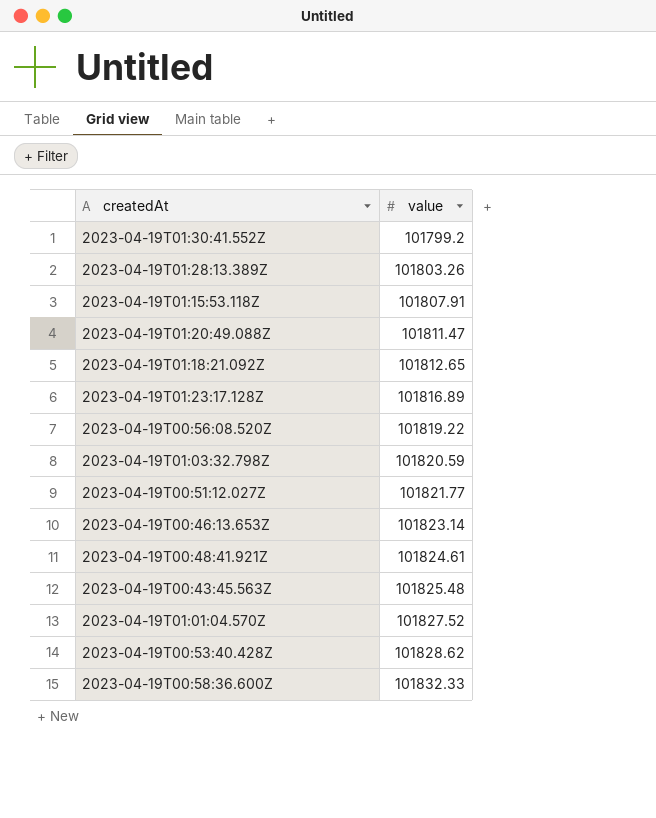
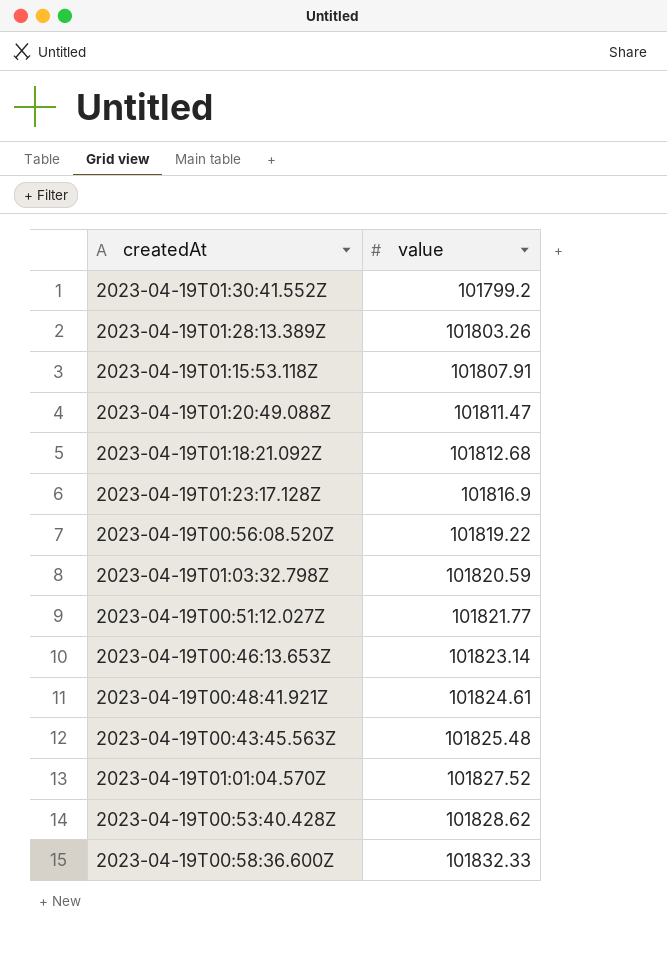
2023-04-19T01:18:21.092Z | value: 101812.65 -> 101812.68
2023-04-19T01:23:17.128Z | value: 101816.89 -> 101816.9

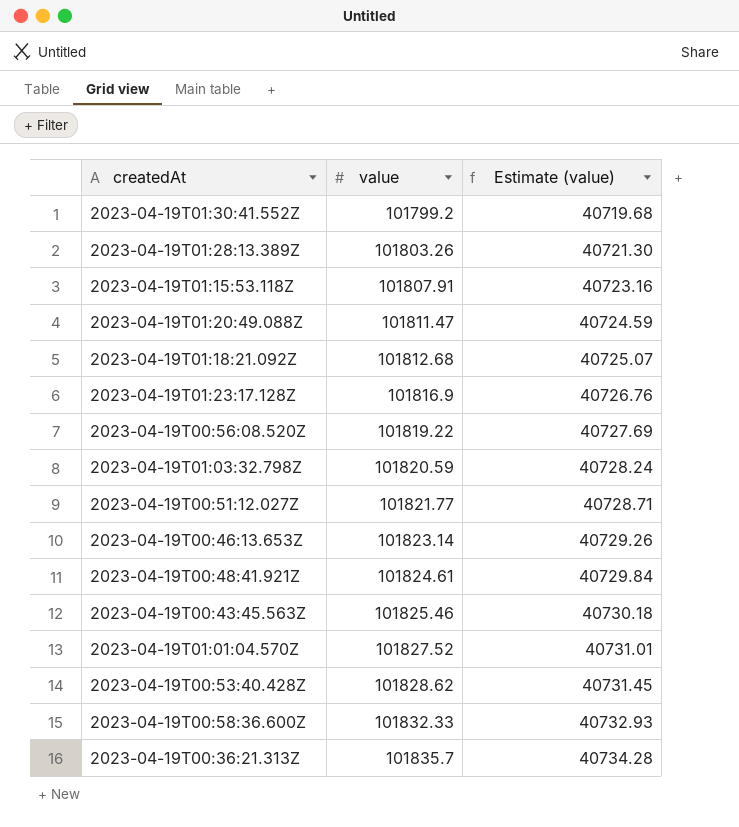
column Estimate (value) | formula: none -> [value] * 0.4
2023-04-19T00:43:45.563Z | value: 101825.48 -> 101825.46
row 2023-04-19T00:36:21.313Z: none -> 101835.7 | 40734.28

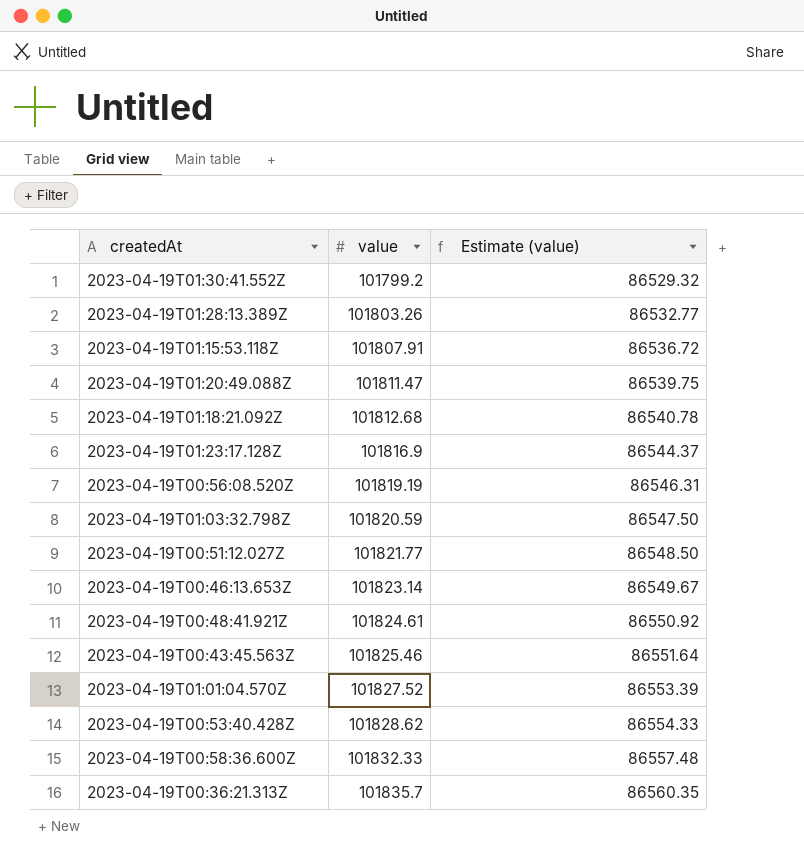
column Estimate (value) | formula: [value] * 0.4 -> [value] * 0.85
2023-04-19T00:56:08.520Z | value: 101819.22 -> 101819.19

